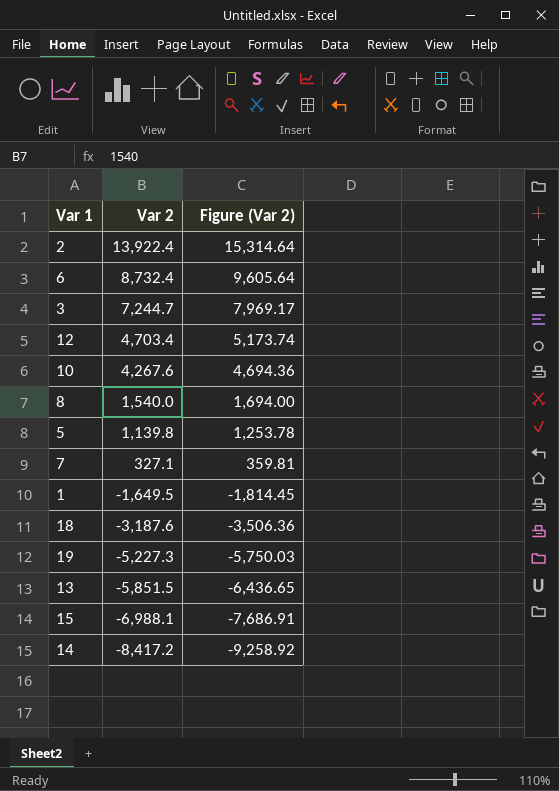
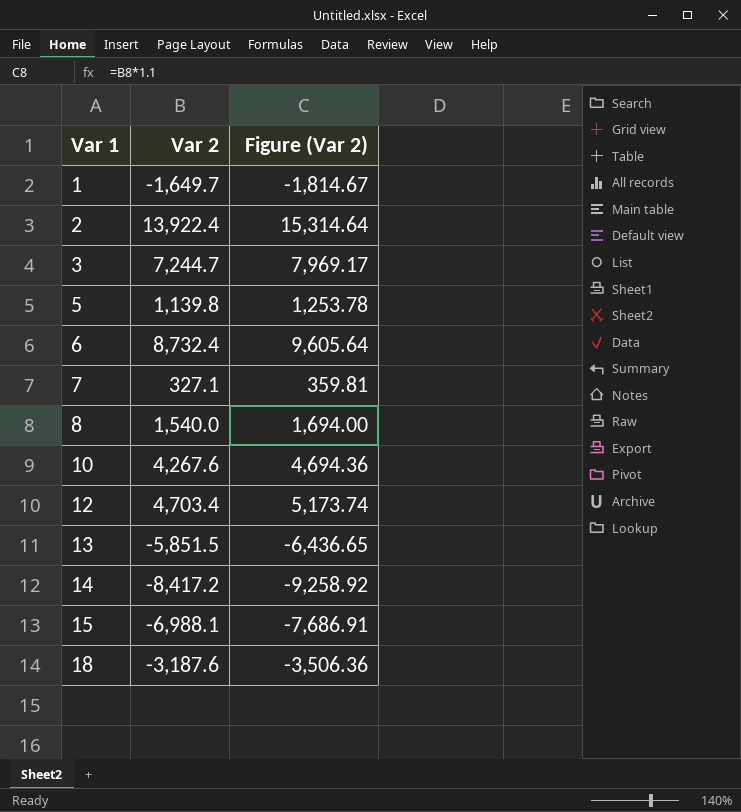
row order: Var 2 descending -> Var 1 ascending
row 19: -5,227.3 | -5,750.03 -> none
1 | Var 2: -1,649.5 -> -1,649.7
1 | Figure (Var 2): -1,814.45 -> -1,814.67

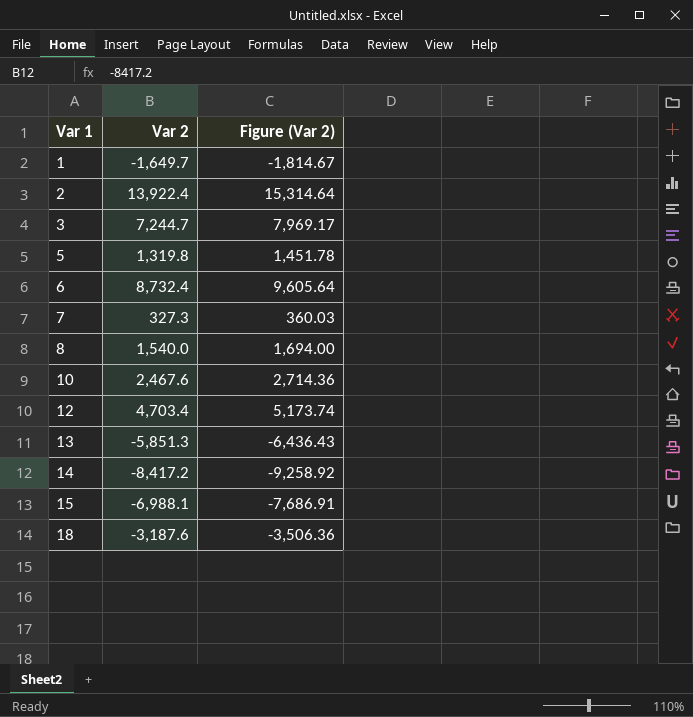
5 | Var 2: 1,139.8 -> 1,319.8
5 | Figure (Var 2): 1,253.78 -> 1,451.78
7 | Var 2: 327.1 -> 327.3
7 | Figure (Var 2): 359.81 -> 360.03
10 | Var 2: 4,267.6 -> 2,467.6
10 | Figure (Var 2): 4,694.36 -> 2,714.36
13 | Var 2: -5,851.5 -> -5,851.3
13 | Figure (Var 2): -6,436.65 -> -6,436.43

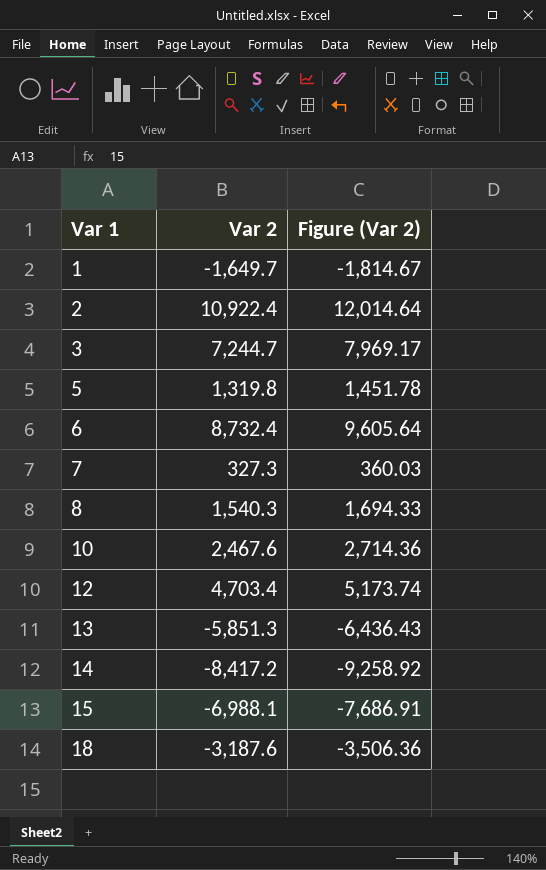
2 | Var 2: 13,922.4 -> 10,922.4
2 | Figure (Var 2): 15,314.64 -> 12,014.64
8 | Var 2: 1,540.0 -> 1,540.3
8 | Figure (Var 2): 1,694.00 -> 1,694.33

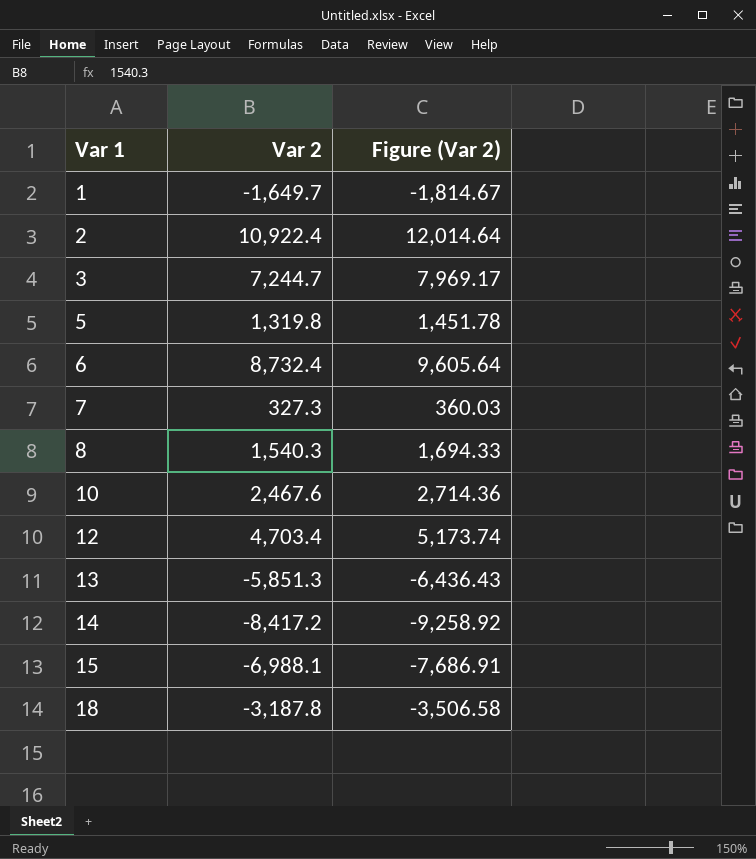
18 | Var 2: -3,187.6 -> -3,187.8
18 | Figure (Var 2): -3,506.36 -> -3,506.58

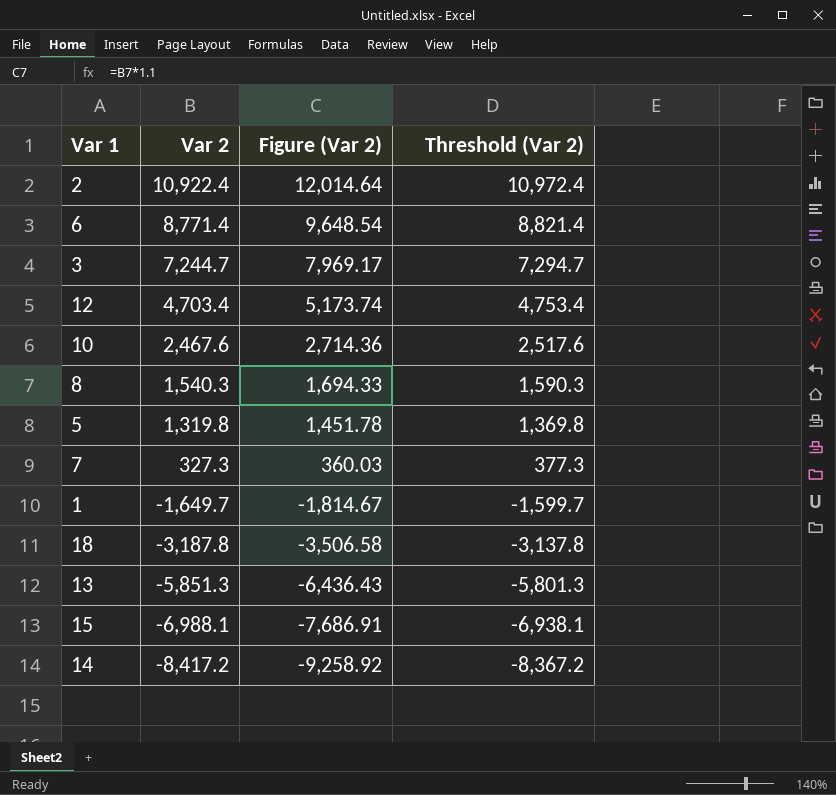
row order: Var 1 ascending -> Var 2 descending
column Threshold (Var 2) | formula: none -> [Var 2] + 50
6 | Var 2: 8,732.4 -> 8,771.4
6 | Figure (Var 2): 9,605.64 -> 9,648.54

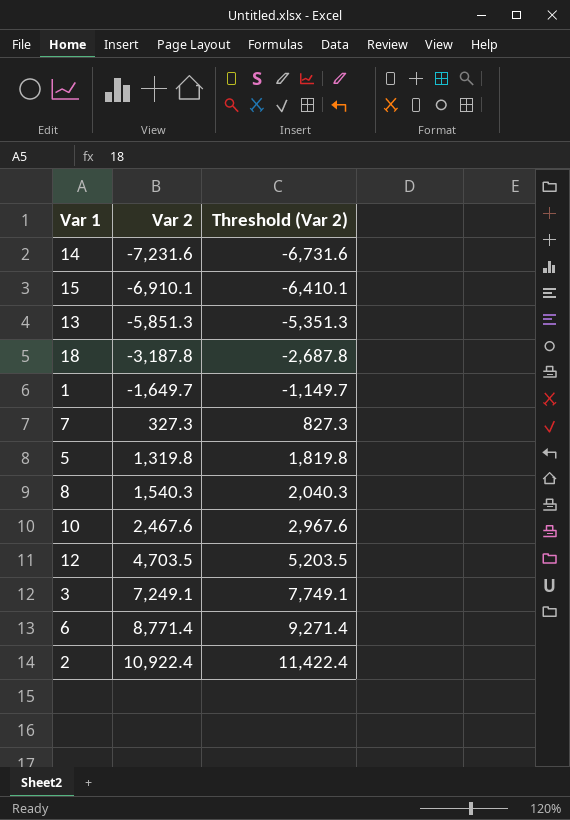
row order: Var 2 descending -> Var 2 ascending
column Figure (Var 2) | formula: [Var 2] * 1.1 -> none
column Threshold (Var 2) | formula: [Var 2] + 50 -> [Var 2] + 500
14 | Var 2: -8,417.2 -> -7,231.6
15 | Var 2: -6,988.1 -> -6,910.1
12 | Var 2: 4,703.4 -> 4,703.5
3 | Var 2: 7,244.7 -> 7,249.1

